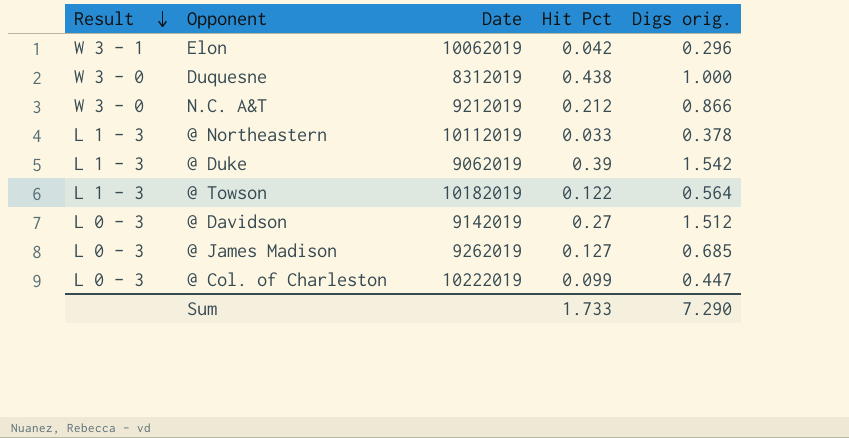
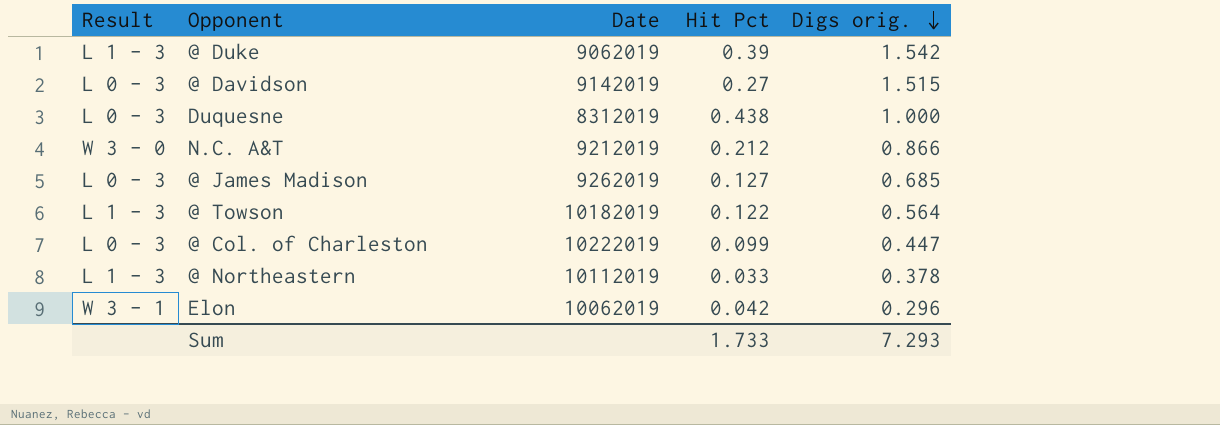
row order: Result descending -> Digs orig. descending
@ Davidson | Digs orig.: 1.512 -> 1.515
Duquesne | Result: W 3 - 0 -> L 0 - 3
Sum | Digs orig.: 7.290 -> 7.293

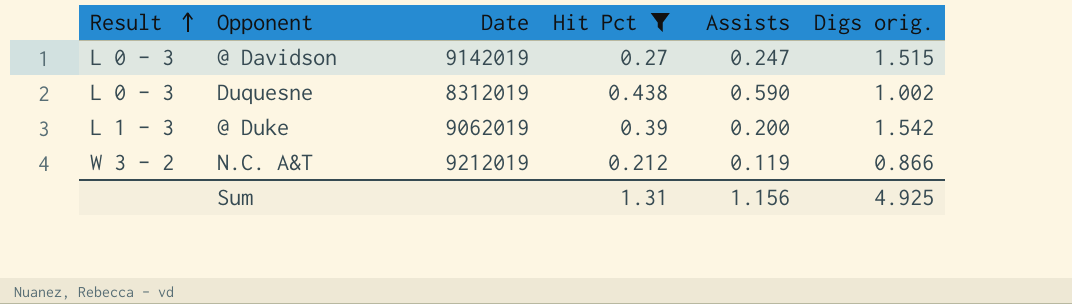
filter: none -> Hit Pct >= 0.212
row order: Digs orig. descending -> Result ascending
column Assists | position: none -> 5
Duquesne | Digs orig.: 1.000 -> 1.002
N.C. A&T | Result: W 3 - 0 -> W 3 - 2
Sum | Hit Pct: 1.733 -> 1.31
Sum | Digs orig.: 7.293 -> 4.925

